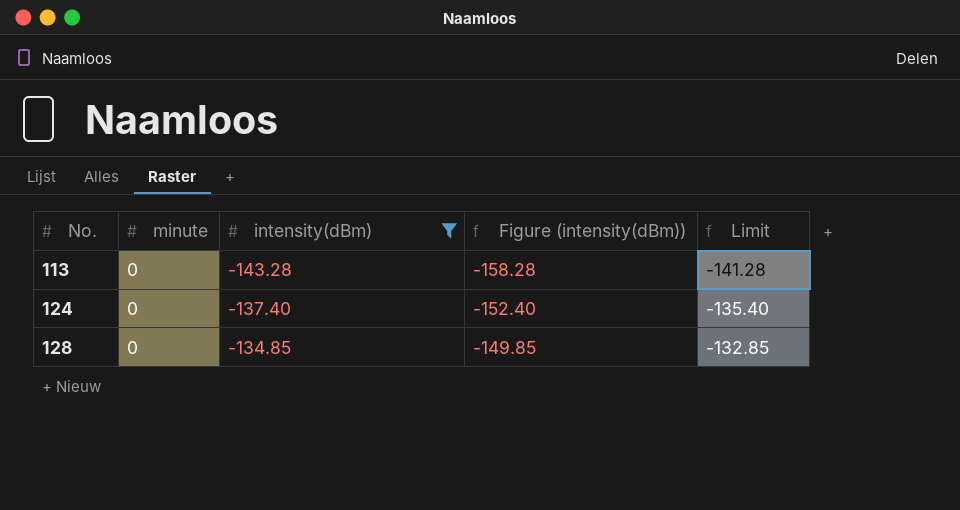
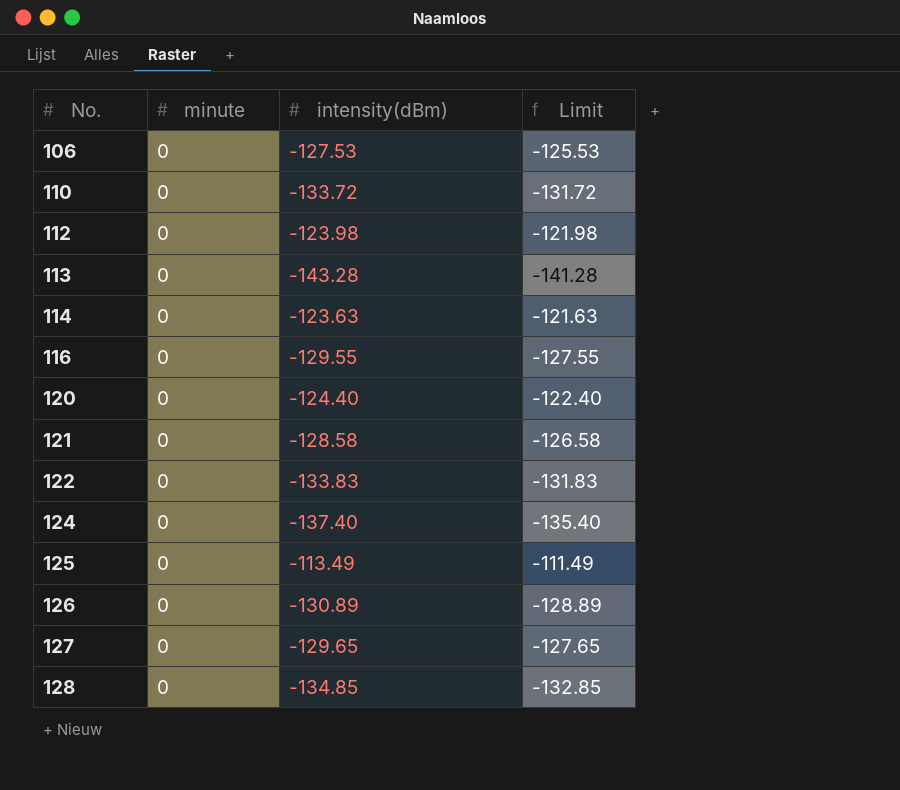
filter: intensity(dBm) <= -134.85 -> none
column Figure (intensity(dBm)) | formula: [intensity(dBm)] - 15 -> none

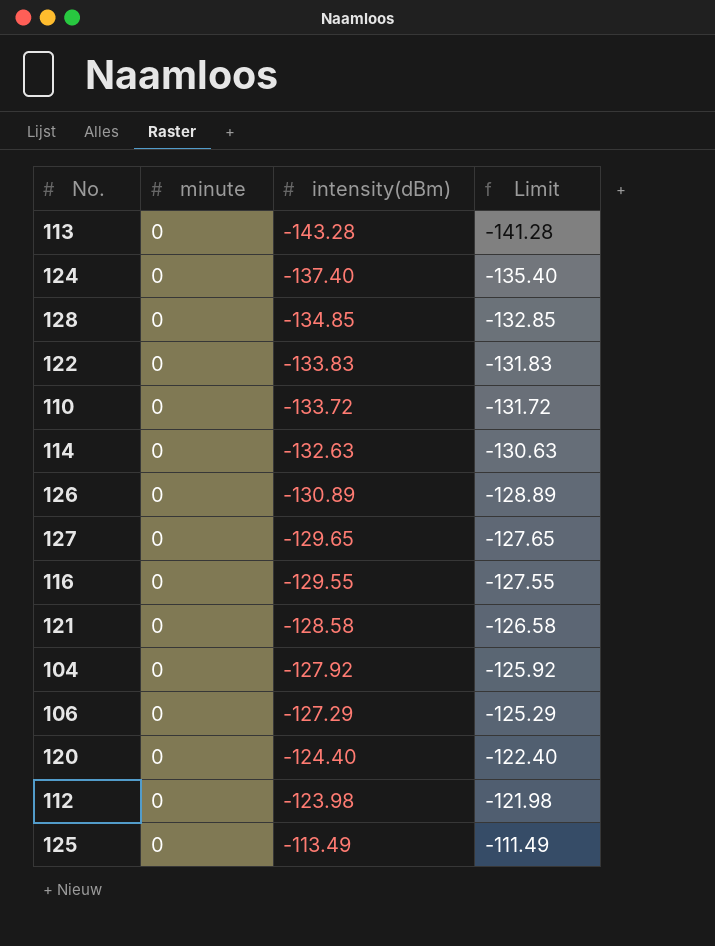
row order: No. ascending -> intensity(dBm) ascending
114 | intensity(dBm): -123.63 -> -132.63
114 | Limit: -121.63 -> -130.63
row 104: none -> 0 | -127.92 | -125.92
106 | intensity(dBm): -127.53 -> -127.29
106 | Limit: -125.53 -> -125.29

